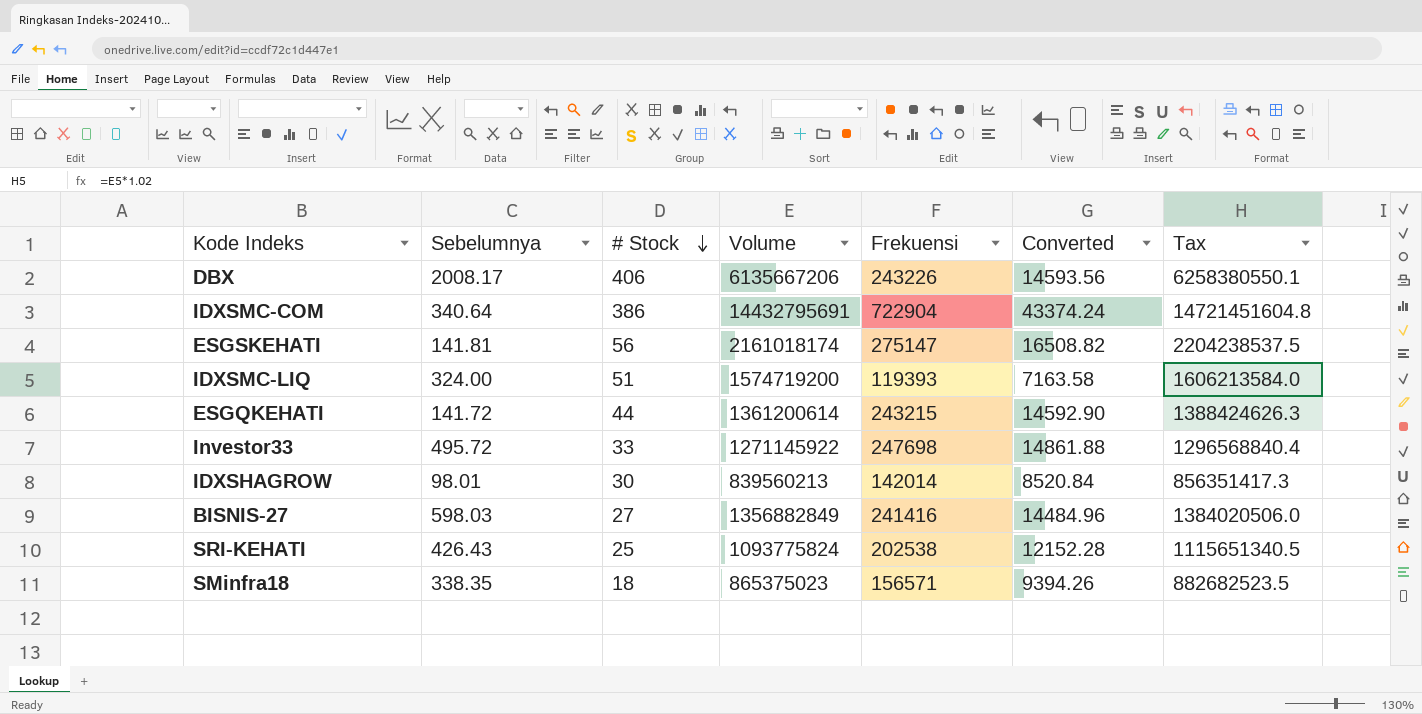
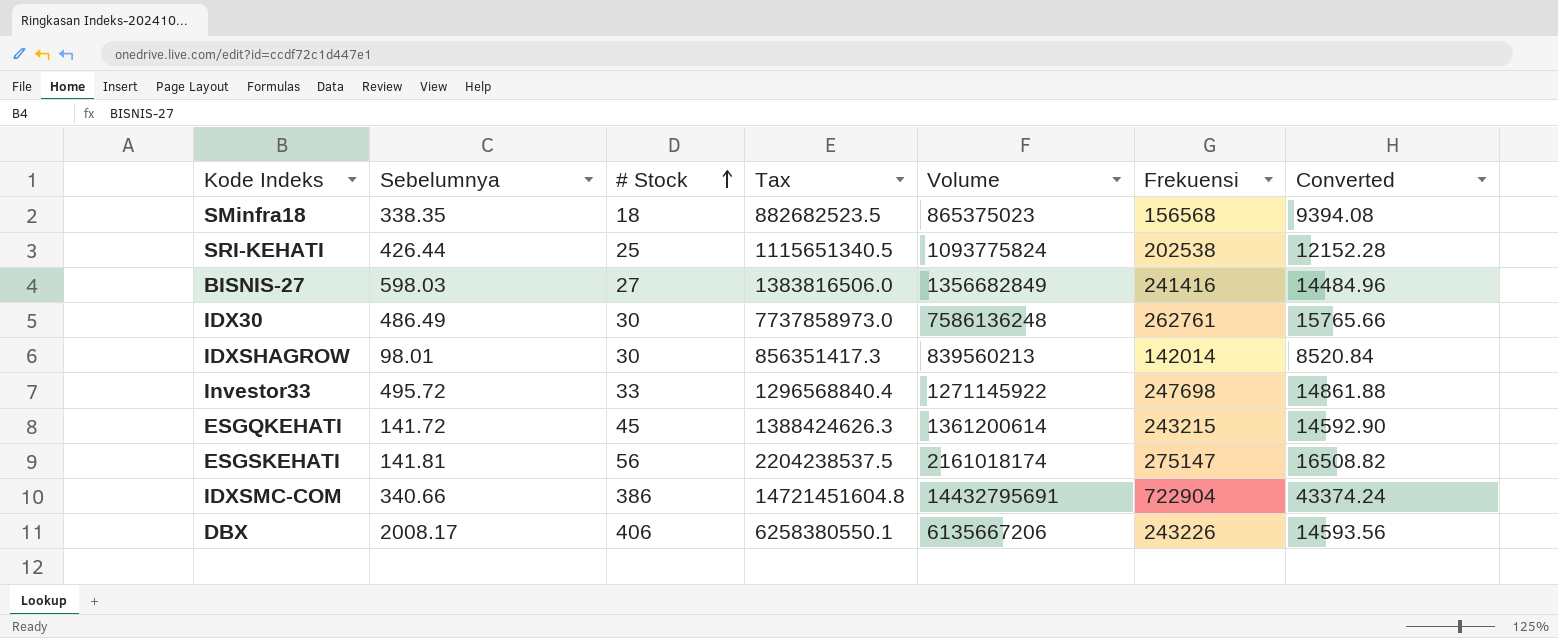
row order: # Stock descending -> # Stock ascending
column Tax | position: 7 -> 4
row IDXSMC-LIQ: 324.00 | 51 | 1574719200 | 119393 | 7163.58 | 1606213584.0 -> none
SMinfra18 | Frekuensi: 156571 -> 156568
SMinfra18 | Converted: 9394.26 -> 9394.08
SRI-KEHATI | Sebelumnya: 426.43 -> 426.44
BISNIS-27 | Tax: 1384020506.0 -> 1383816506.0
BISNIS-27 | Volume: 1356882849 -> 1356682849
row IDX30: none -> 486.49 | 30 | 7737858973.0 | 7586136248 | 262761 | 15765.66
ESGQKEHATI | # Stock: 44 -> 45
IDXSMC-COM | Sebelumnya: 340.64 -> 340.66

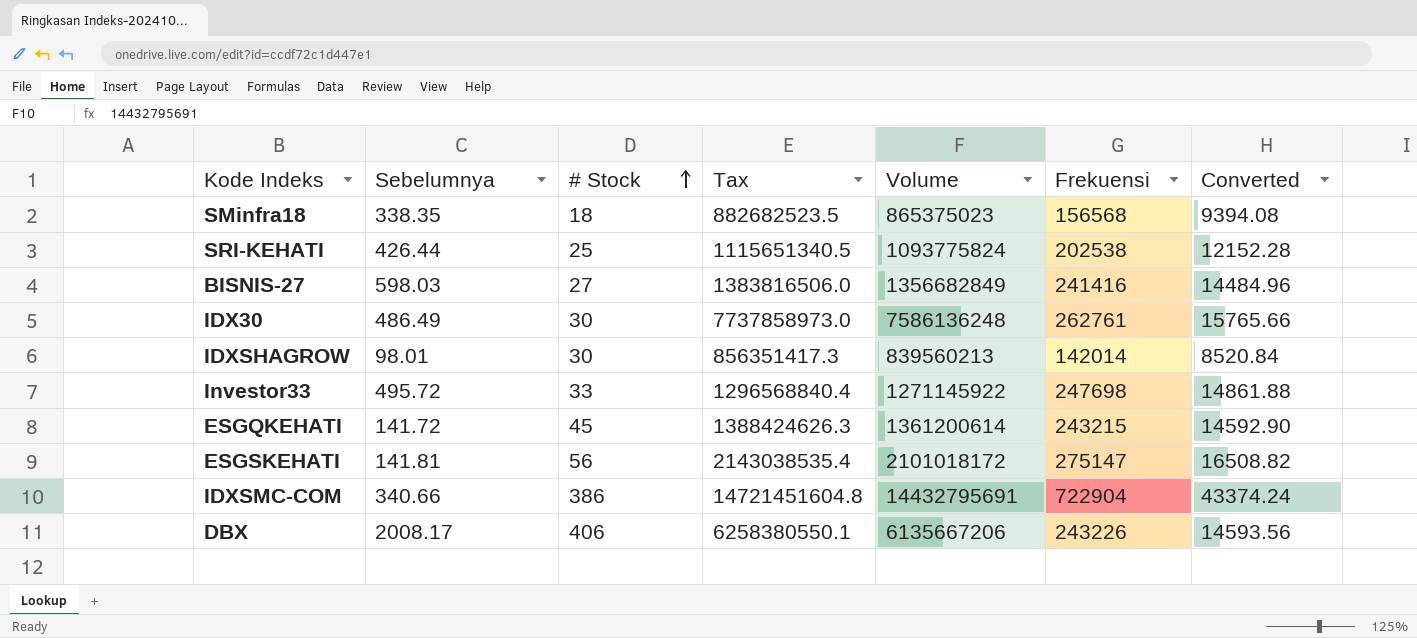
ESGSKEHATI | Tax: 2204238537.5 -> 2143038535.4
ESGSKEHATI | Volume: 2161018174 -> 2101018172

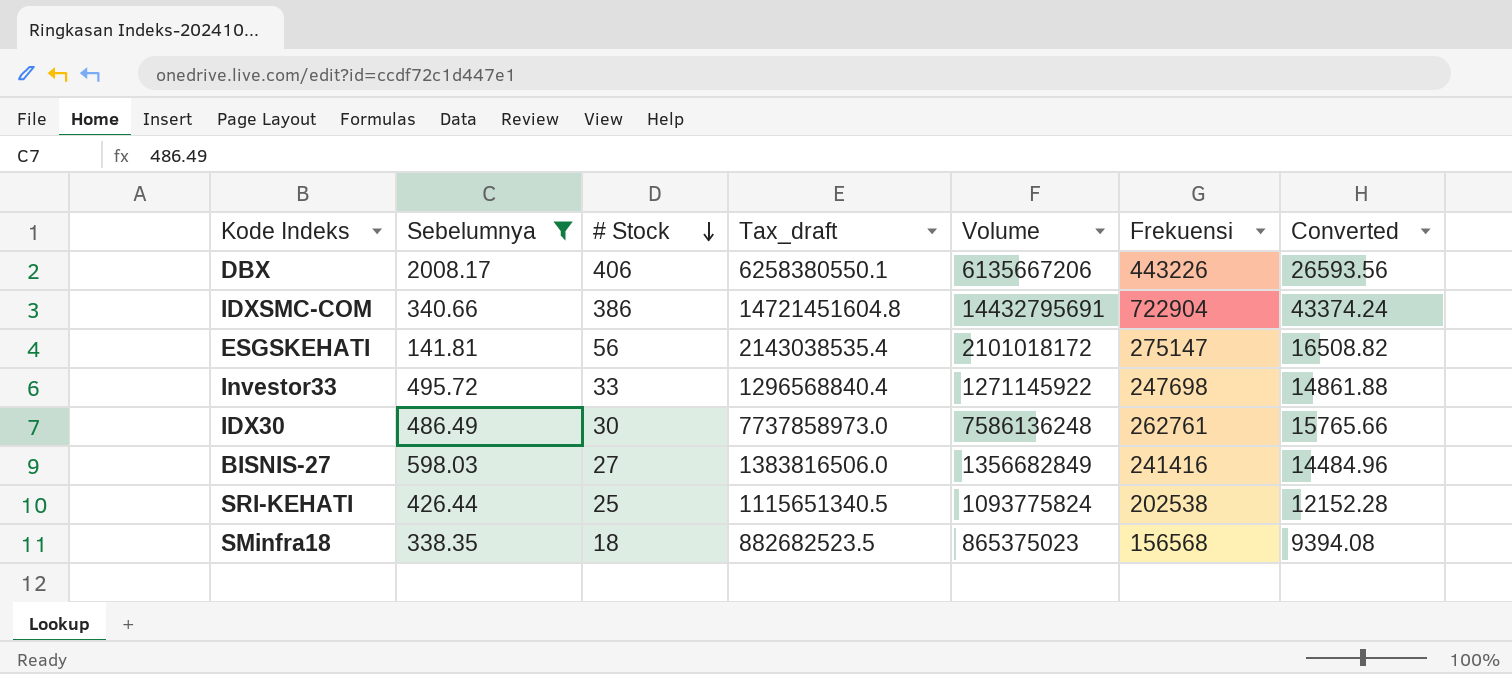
filter: none -> Sebelumnya >= 141.81
row order: # Stock ascending -> # Stock descending
column name: Tax -> Tax_draft
DBX | Frekuensi: 243226 -> 443226
DBX | Converted: 14593.56 -> 26593.56

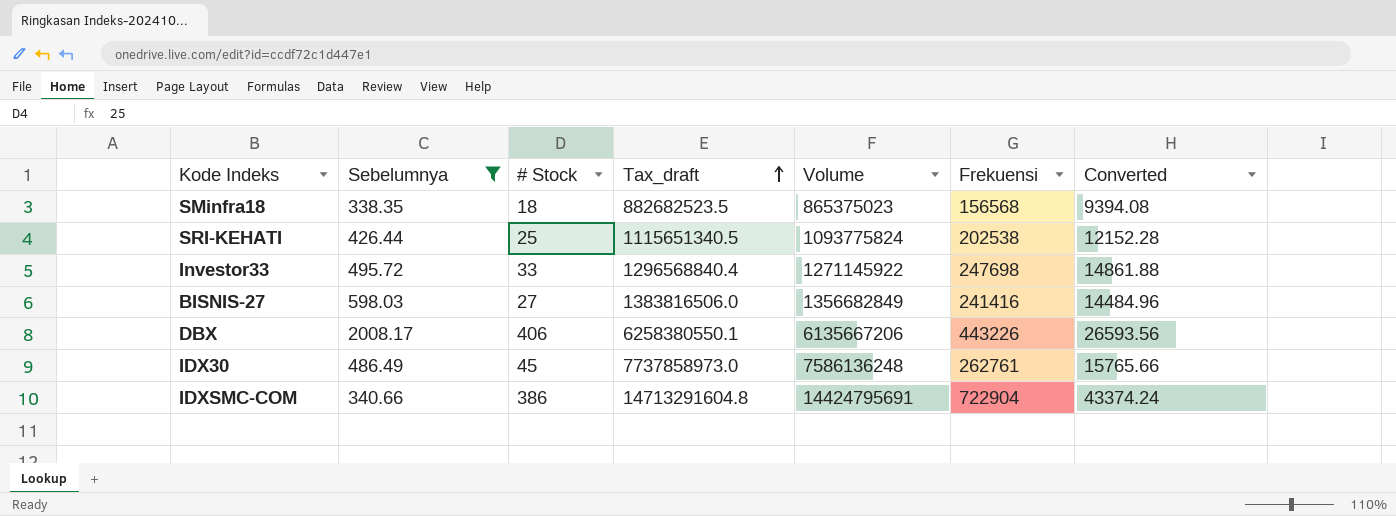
row order: # Stock descending -> Tax_draft ascending
row ESGSKEHATI: 141.81 | 56 | 2143038535.4 | 2101018172 | 275147 | 16508.82 -> none
IDX30 | # Stock: 30 -> 45
IDXSMC-COM | Tax_draft: 14721451604.8 -> 14713291604.8
IDXSMC-COM | Volume: 14432795691 -> 14424795691

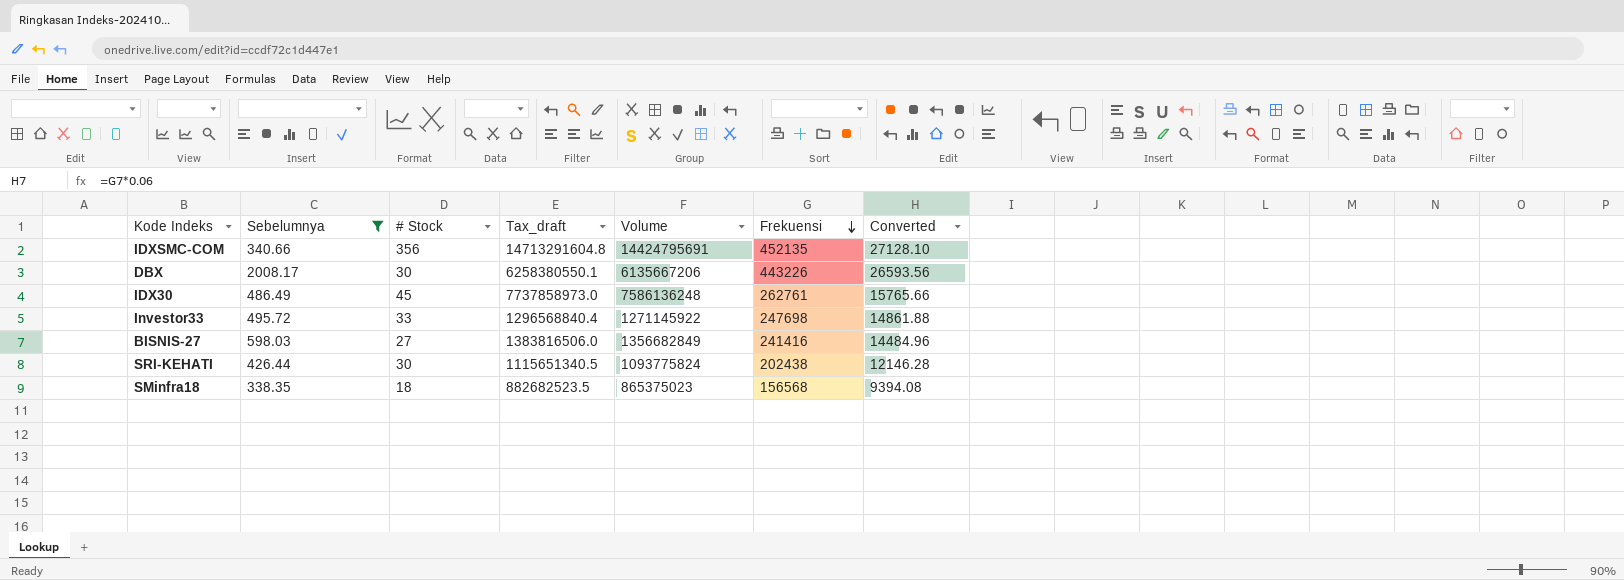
row order: Tax_draft ascending -> Frekuensi descending
IDXSMC-COM | # Stock: 386 -> 356
IDXSMC-COM | Frekuensi: 722904 -> 452135
IDXSMC-COM | Converted: 43374.24 -> 27128.10
DBX | # Stock: 406 -> 30
SRI-KEHATI | # Stock: 25 -> 30
SRI-KEHATI | Frekuensi: 202538 -> 202438
SRI-KEHATI | Converted: 12152.28 -> 12146.28

